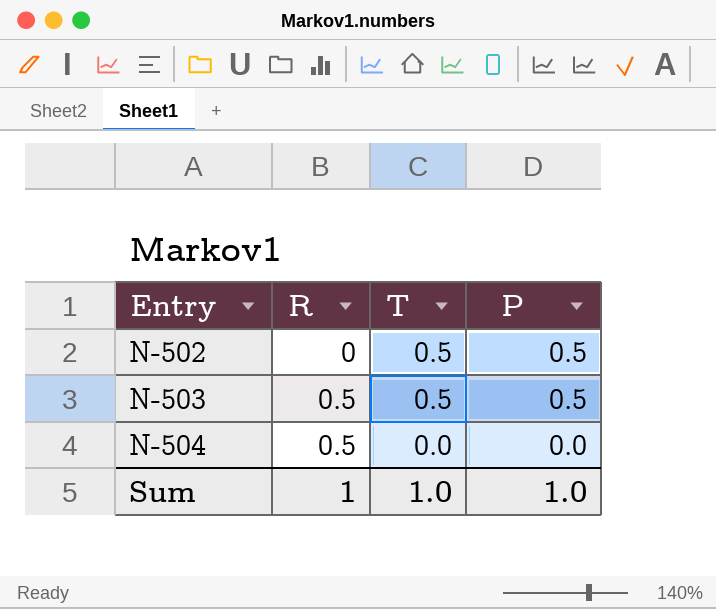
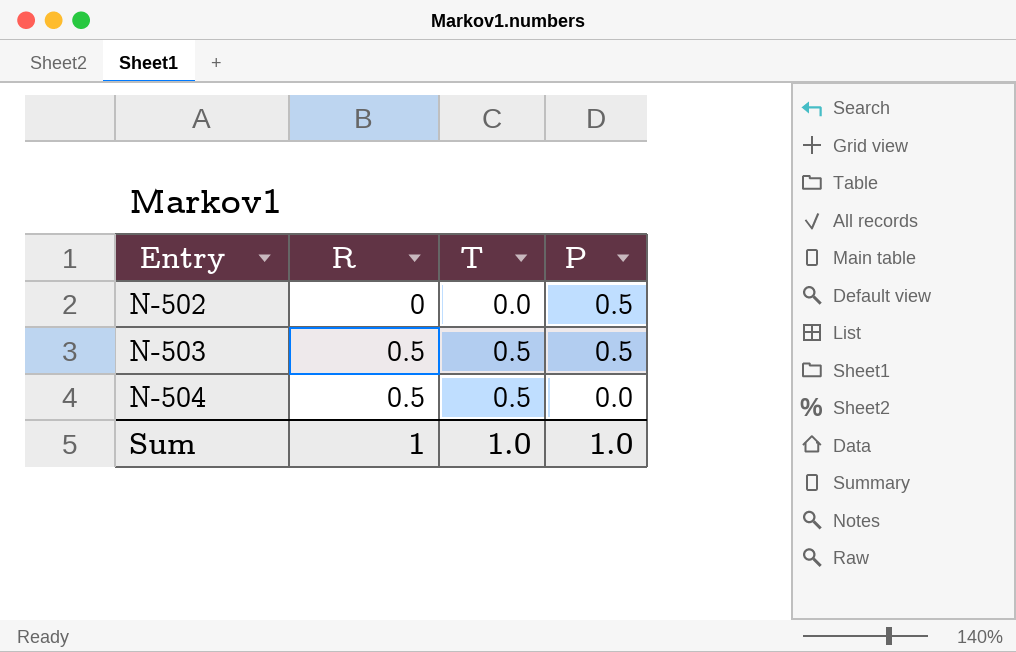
N-502 | T: 0.5 -> 0.0
N-504 | T: 0.0 -> 0.5

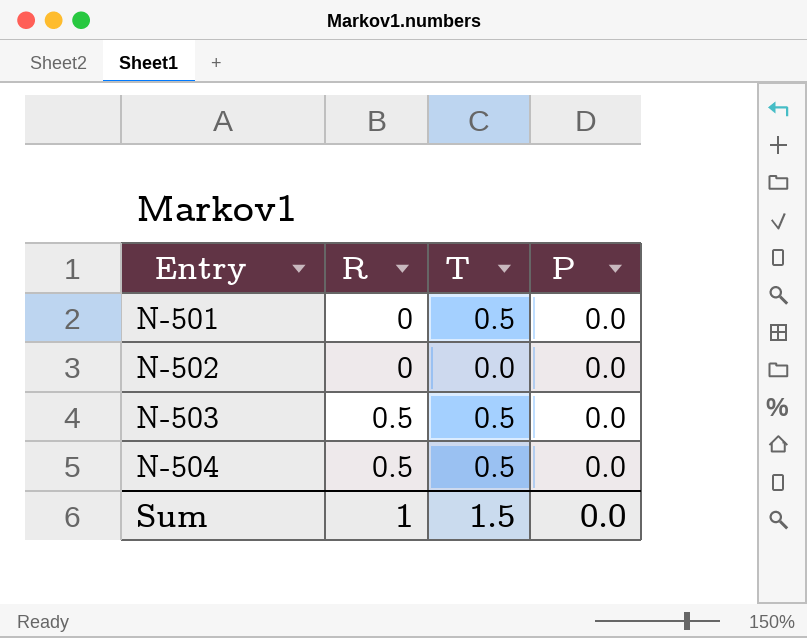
row N-501: none -> 0 | 0.5 | 0.0
N-502 | P: 0.5 -> 0.0
N-503 | P: 0.5 -> 0.0
Sum | T: 1.0 -> 1.5
Sum | P: 1.0 -> 0.0

